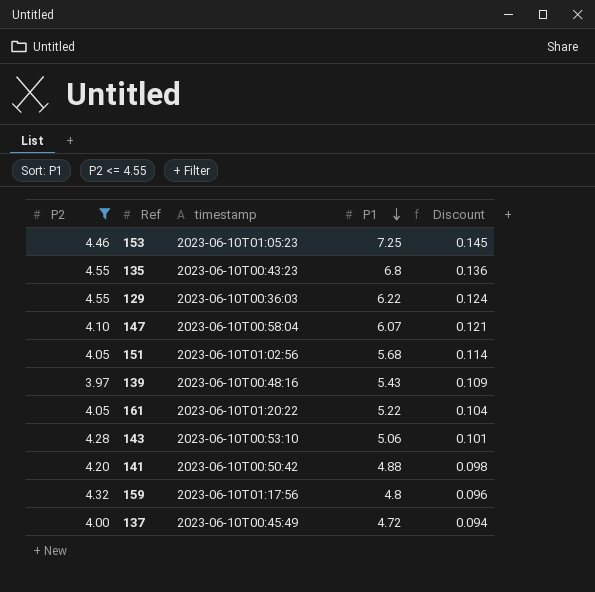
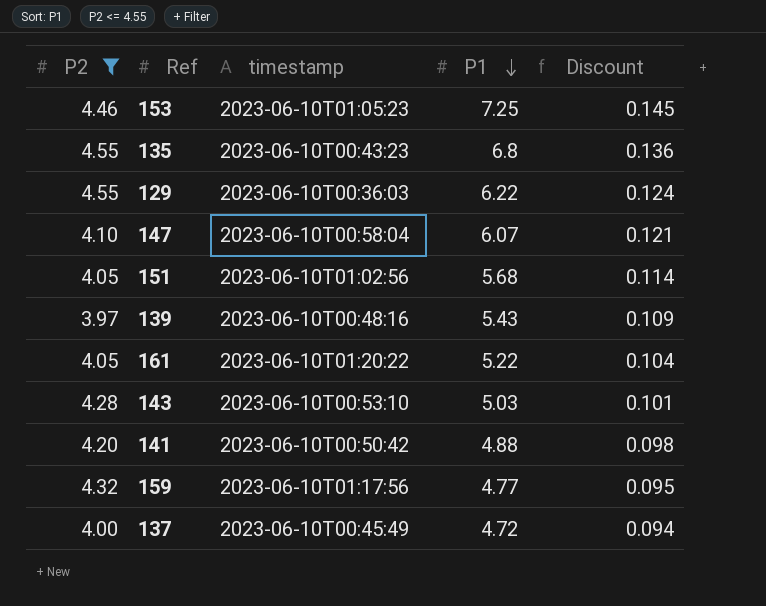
143 | P1: 5.06 -> 5.03
159 | P1: 4.8 -> 4.77
159 | Discount: 0.096 -> 0.095

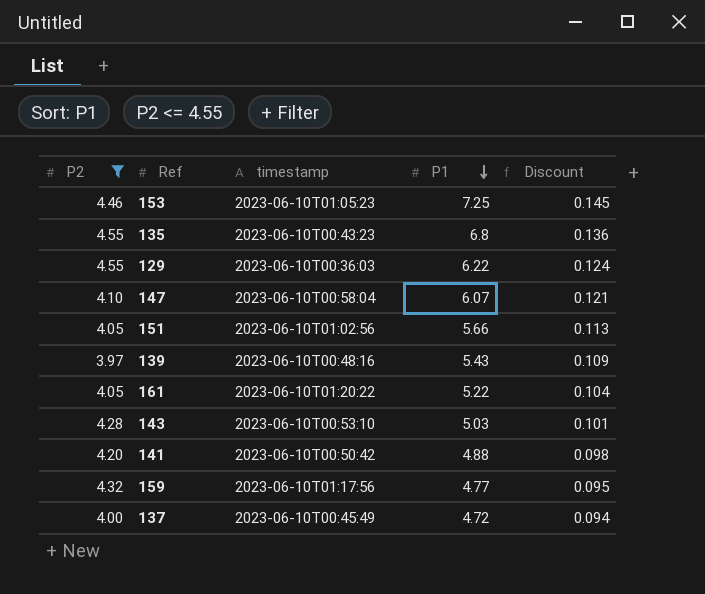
151 | P1: 5.68 -> 5.66
151 | Discount: 0.114 -> 0.113

